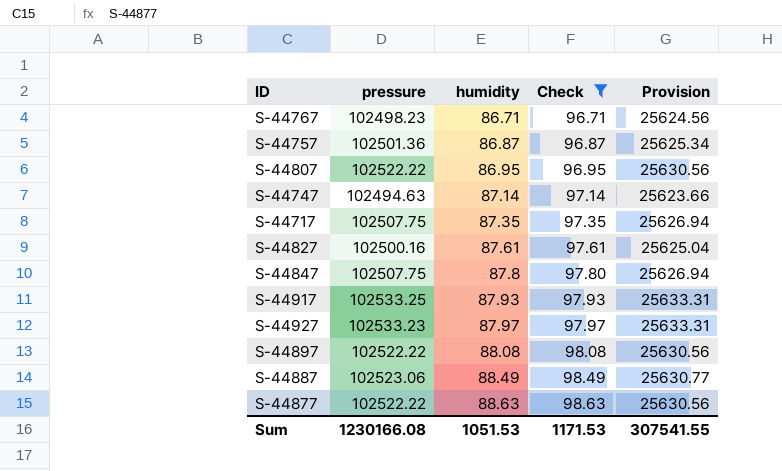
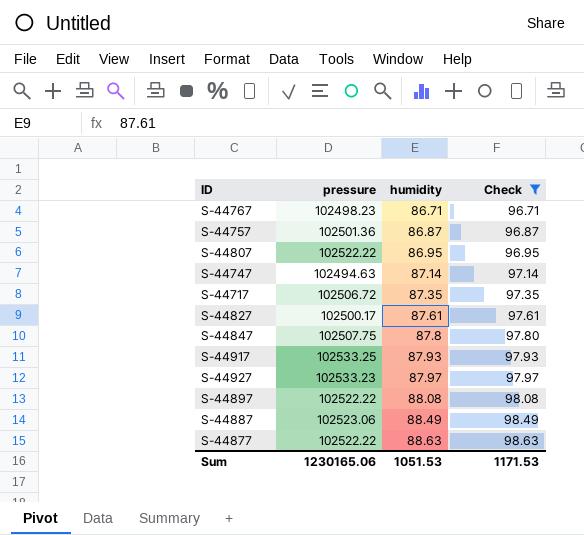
column Provision | formula: [pressure] * 0.25 -> none
S-44717 | pressure: 102507.75 -> 102506.72
S-44827 | pressure: 102500.16 -> 102500.17
Sum | pressure: 1230166.08 -> 1230165.06

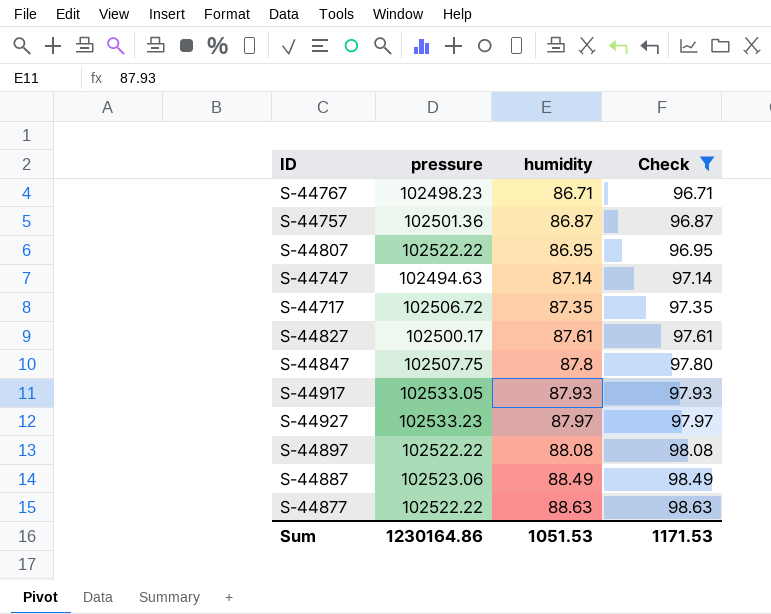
S-44917 | pressure: 102533.25 -> 102533.05
Sum | pressure: 1230165.06 -> 1230164.86

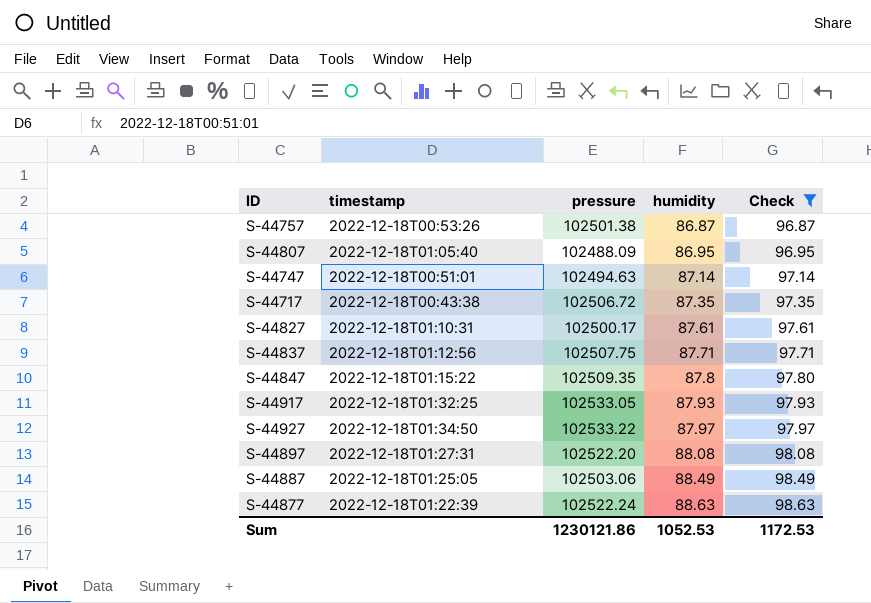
column timestamp | position: none -> 2
row S-44767: 102498.23 | 86.71 | 96.71 -> none
S-44757 | pressure: 102501.36 -> 102501.38
S-44807 | pressure: 102522.22 -> 102488.09
row S-44837: none -> 2022-12-18T01:12:56 | 102507.75 | 87.71 | 97.71
S-44847 | pressure: 102507.75 -> 102509.35
S-44927 | pressure: 102533.23 -> 102533.22
S-44897 | pressure: 102522.22 -> 102522.20
S-44887 | pressure: 102523.06 -> 102503.06
S-44877 | pressure: 102522.22 -> 102522.24
Sum | pressure: 1230164.86 -> 1230121.86
Sum | humidity: 1051.53 -> 1052.53
Sum | Check: 1171.53 -> 1172.53

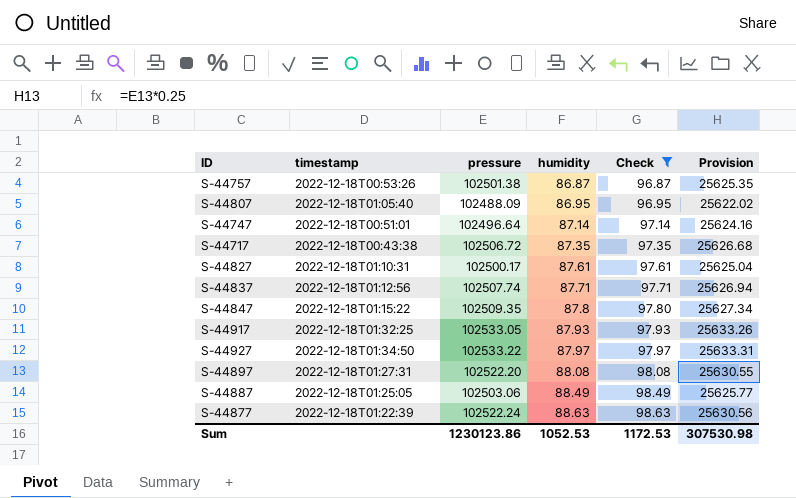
column Provision | formula: none -> [pressure] * 0.25
S-44747 | pressure: 102494.63 -> 102496.64
S-44837 | pressure: 102507.75 -> 102507.74
Sum | pressure: 1230121.86 -> 1230123.86

